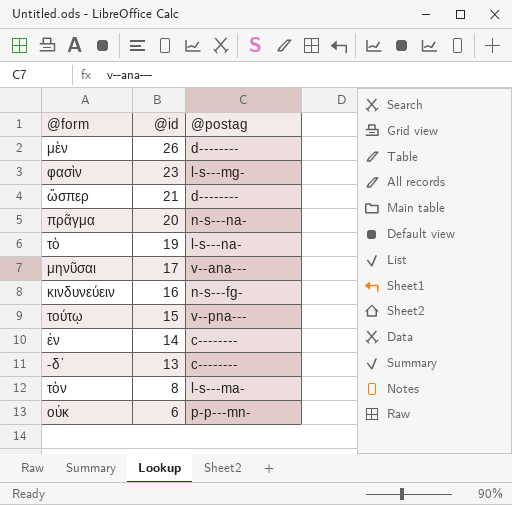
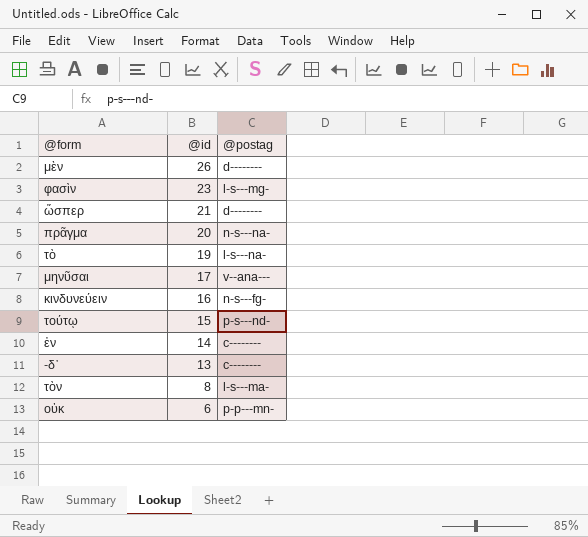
τούτῳ | @postag: v--pna--- -> p-s---nd-

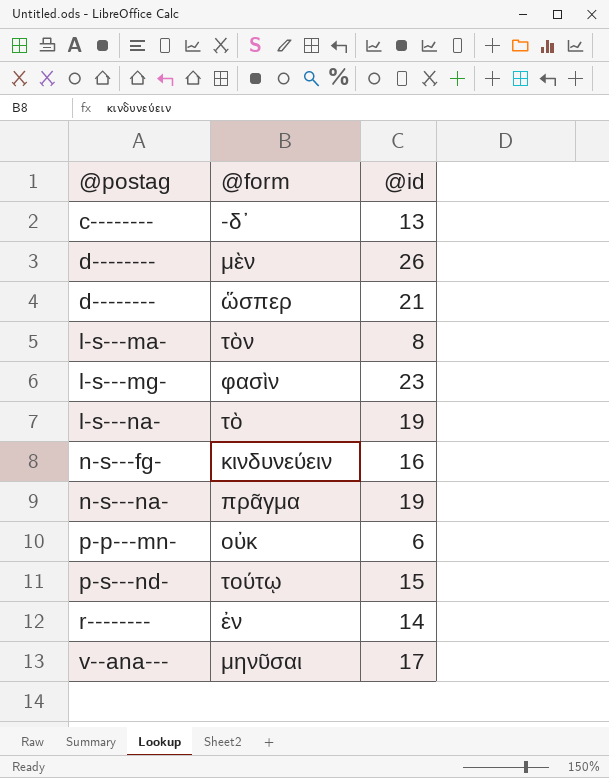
row order: @id descending -> @postag ascending
column @postag | position: 3 -> 1
πρᾶγμα | @id: 20 -> 19
ἐν | @postag: c-------- -> r--------

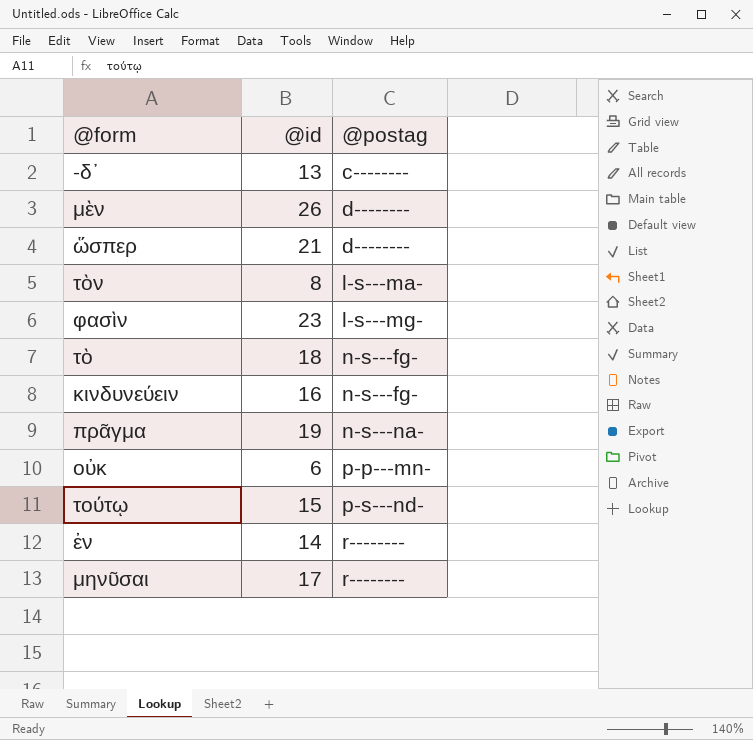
column @postag | position: 1 -> 3
τὸ | @id: 19 -> 18
τὸ | @postag: l-s---na- -> n-s---fg-
μηνῦσαι | @postag: v--ana--- -> r--------

